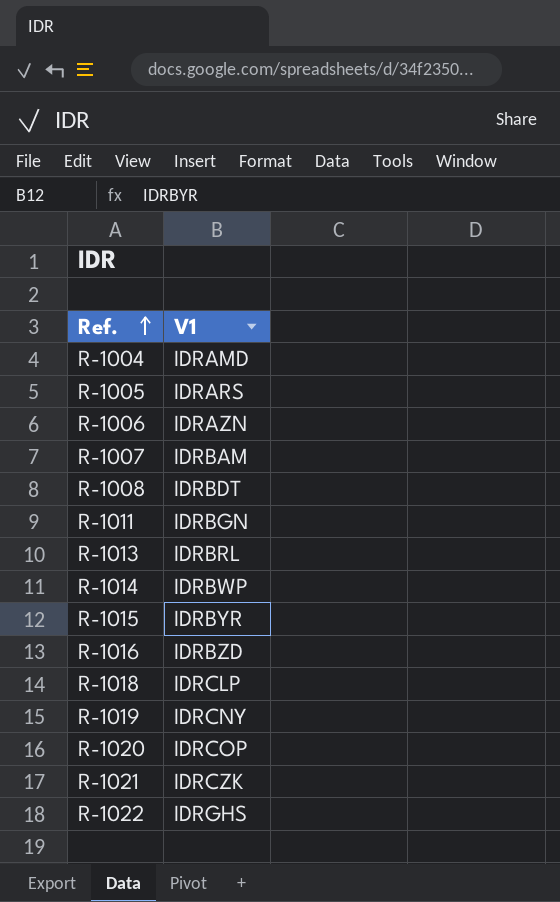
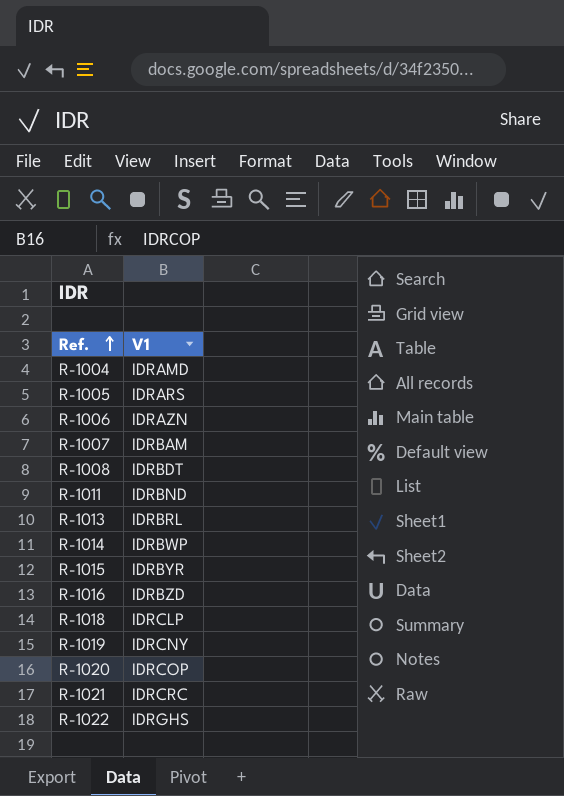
R-1011 | V1: IDRBGN -> IDRBND
R-1021 | V1: IDRCZK -> IDRCRC

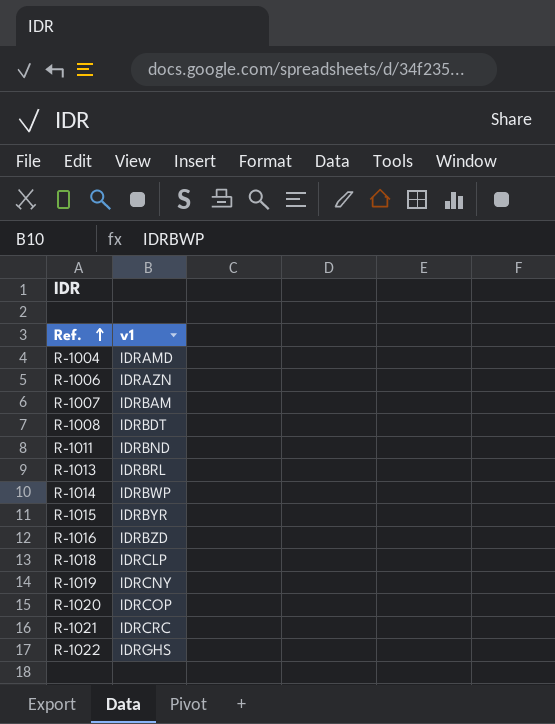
column name: V1 -> v1
row R-1005: IDRARS -> none

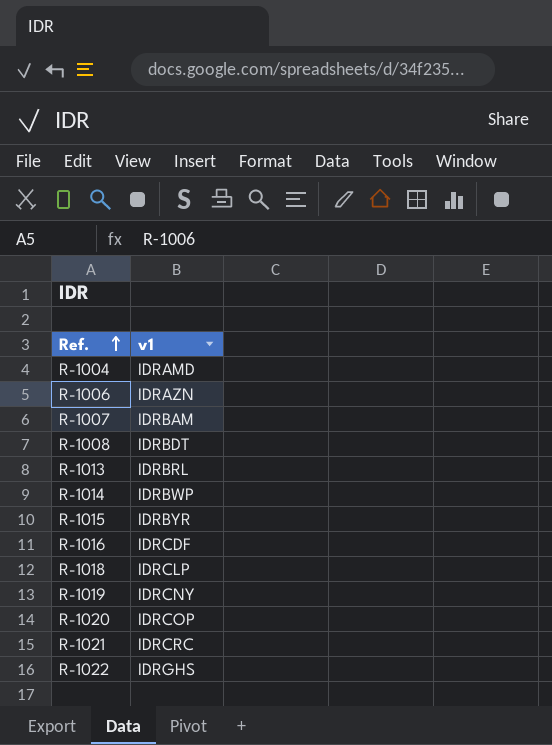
row R-1011: IDRBND -> none
R-1016 | v1: IDRBZD -> IDRCDF

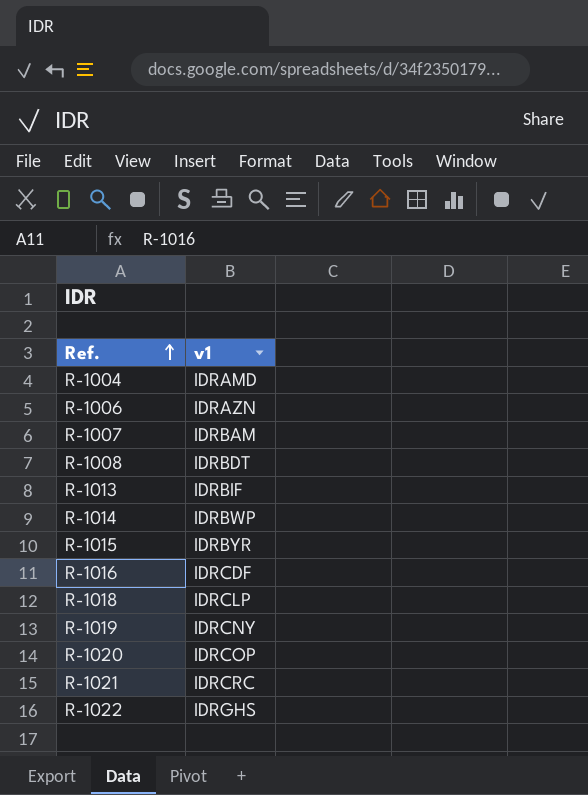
R-1013 | v1: IDRBRL -> IDRBIF

